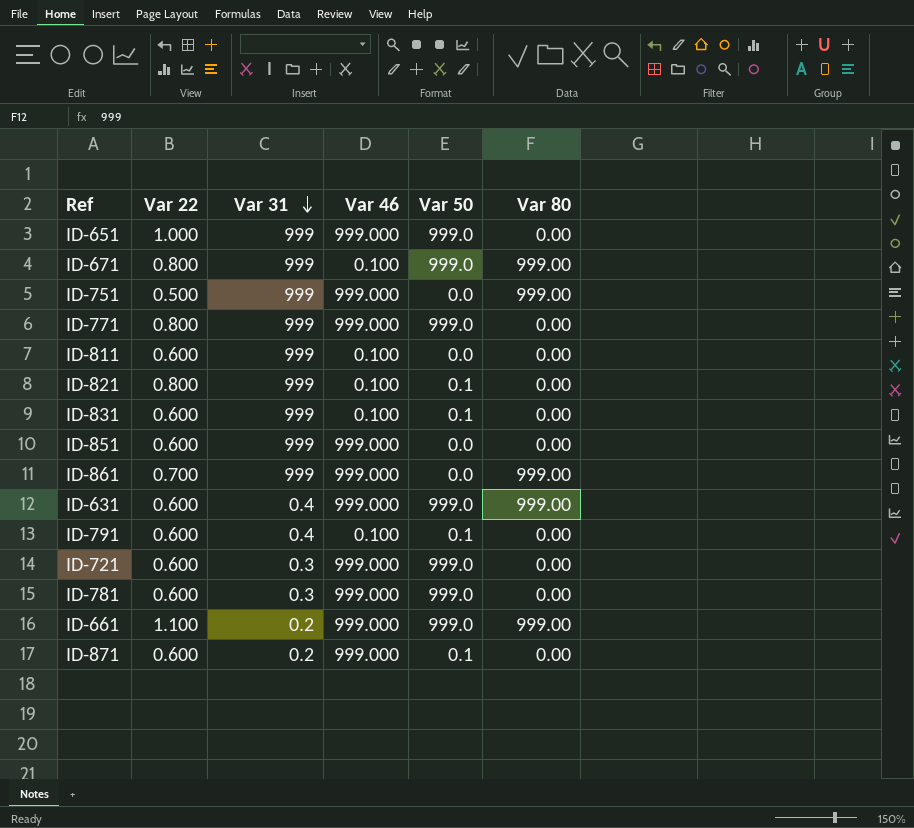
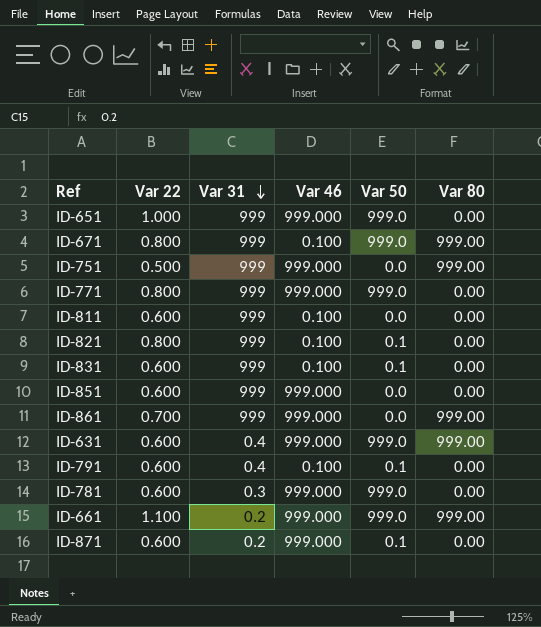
row ID-721: 0.600 | 0.3 | 999.000 | 999.0 | 0.00 -> none

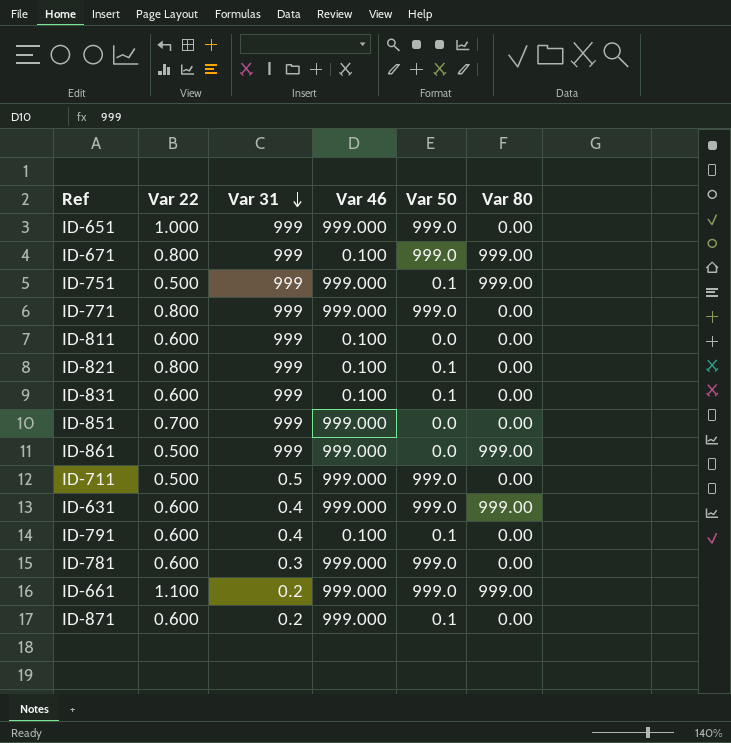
ID-751 | Var 50: 0.0 -> 0.1
ID-851 | Var 22: 0.600 -> 0.700
ID-861 | Var 22: 0.700 -> 0.500
row ID-711: none -> 0.500 | 0.5 | 999.000 | 999.0 | 0.00

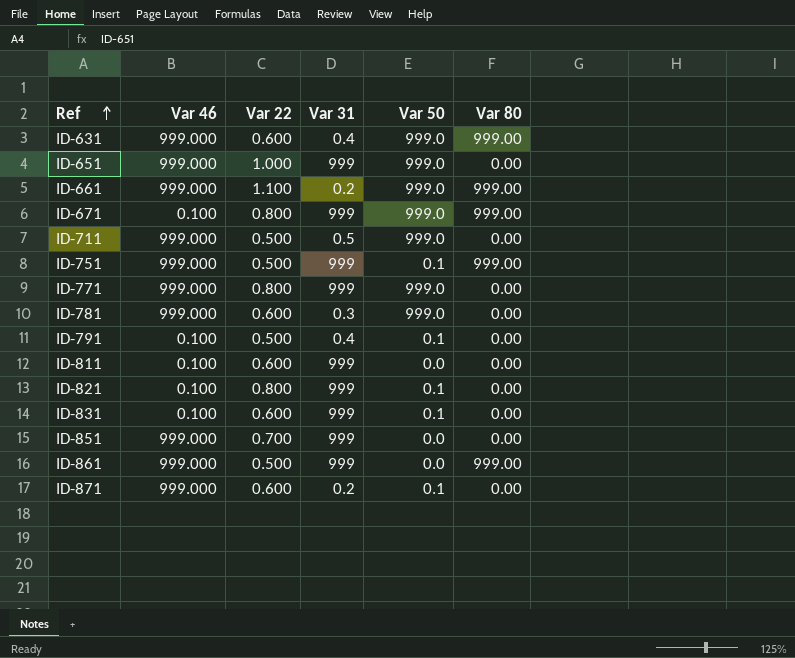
row order: Var 31 descending -> Ref ascending
column Var 46 | position: 4 -> 2
ID-791 | Var 22: 0.600 -> 0.500

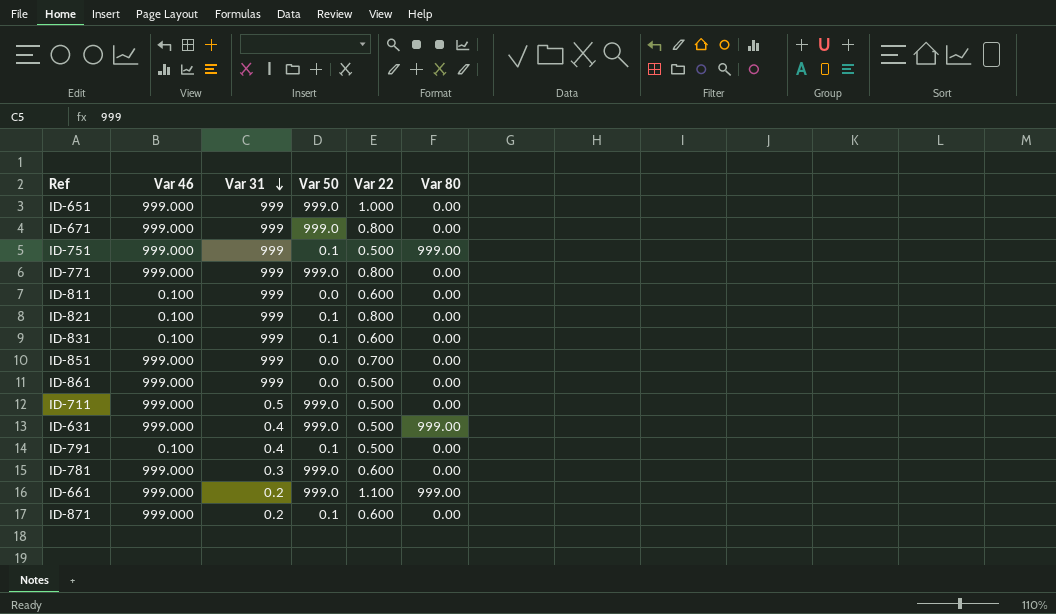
row order: Ref ascending -> Var 31 descending
column Var 22 | position: 3 -> 5
ID-671 | Var 46: 0.100 -> 999.000
ID-671 | Var 80: 999.00 -> 0.00
ID-861 | Var 80: 999.00 -> 0.00
ID-631 | Var 22: 0.600 -> 0.500

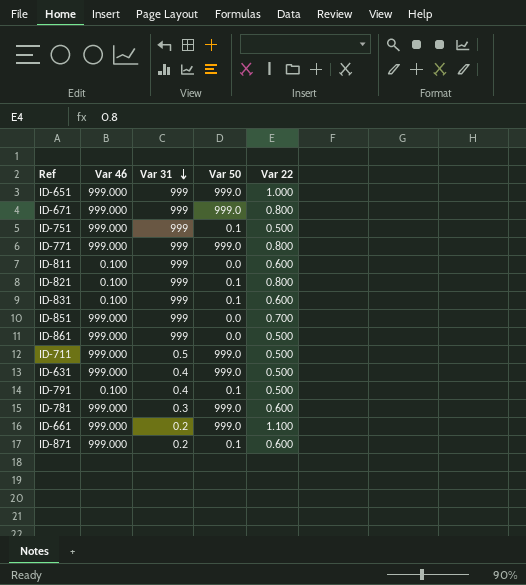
column Var 80 | position: 6 -> none

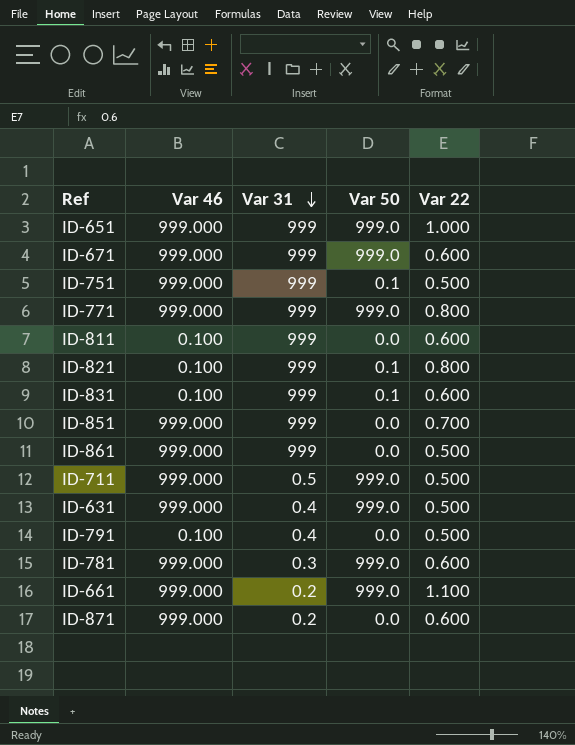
ID-671 | Var 22: 0.800 -> 0.600
ID-791 | Var 50: 0.1 -> 0.0
ID-871 | Var 50: 0.1 -> 0.0

